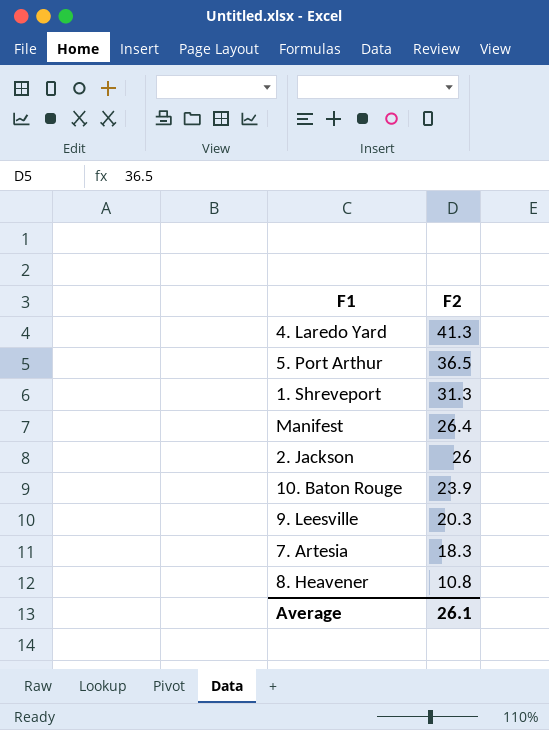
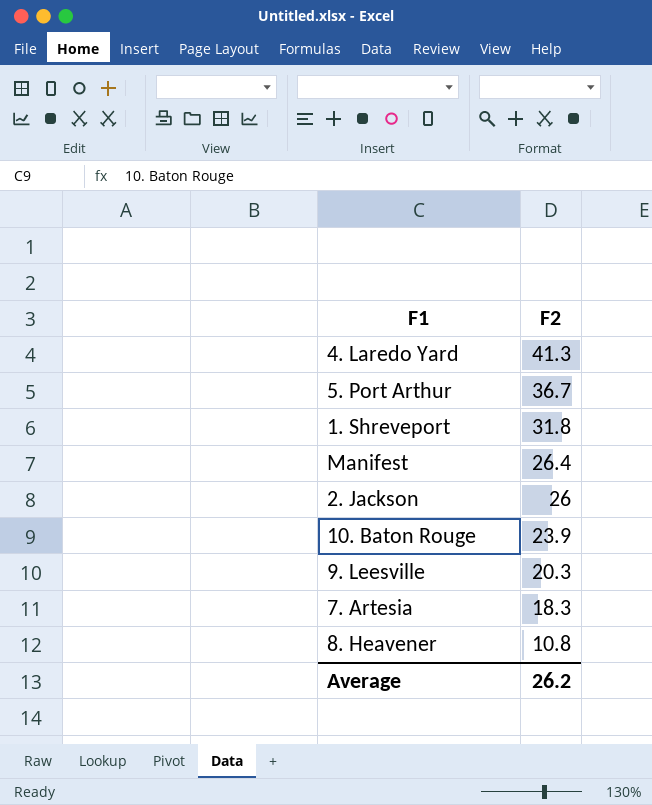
5. Port Arthur | F2: 36.5 -> 36.7
1. Shreveport | F2: 31.3 -> 31.8
Average | F2: 26.1 -> 26.2

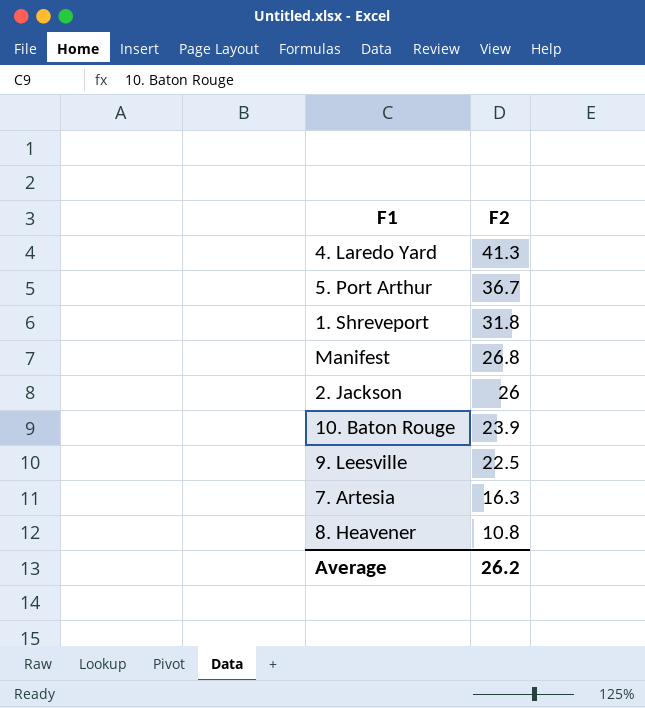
Manifest | F2: 26.4 -> 26.8
9. Leesville | F2: 20.3 -> 22.5
7. Artesia | F2: 18.3 -> 16.3

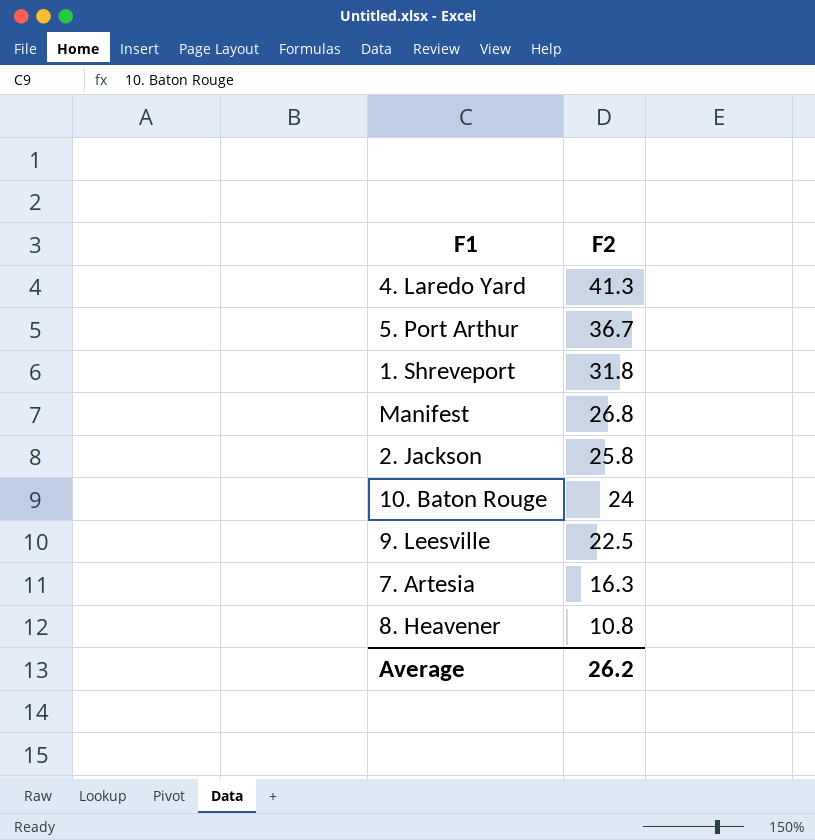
2. Jackson | F2: 26 -> 25.8
10. Baton Rouge | F2: 23.9 -> 24

